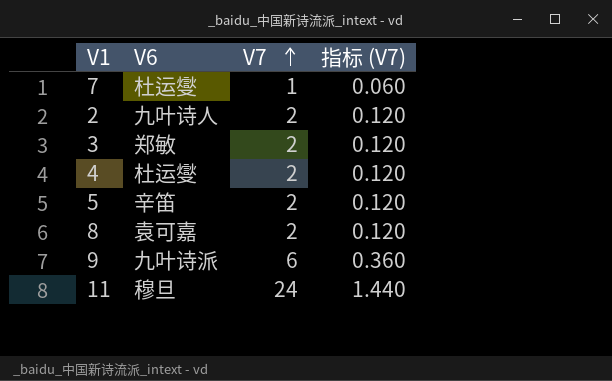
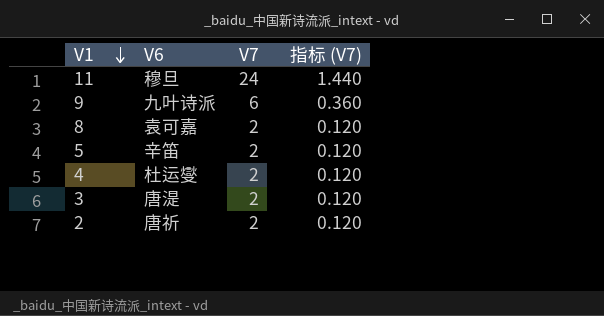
row order: V7 ascending -> V1 descending
row 7: 杜运燮 | 1 | 0.060 -> none
3 | V6: 郑敏 -> 唐湜
2 | V6: 九叶诗人 -> 唐祈

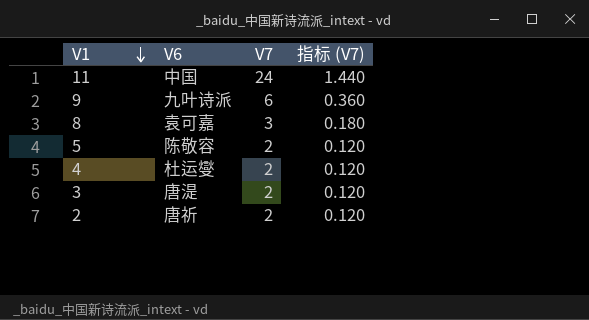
11 | V6: 穆旦 -> 中国
8 | V7: 2 -> 3
8 | 指标 (V7): 0.120 -> 0.180
5 | V6: 辛笛 -> 陈敬容

